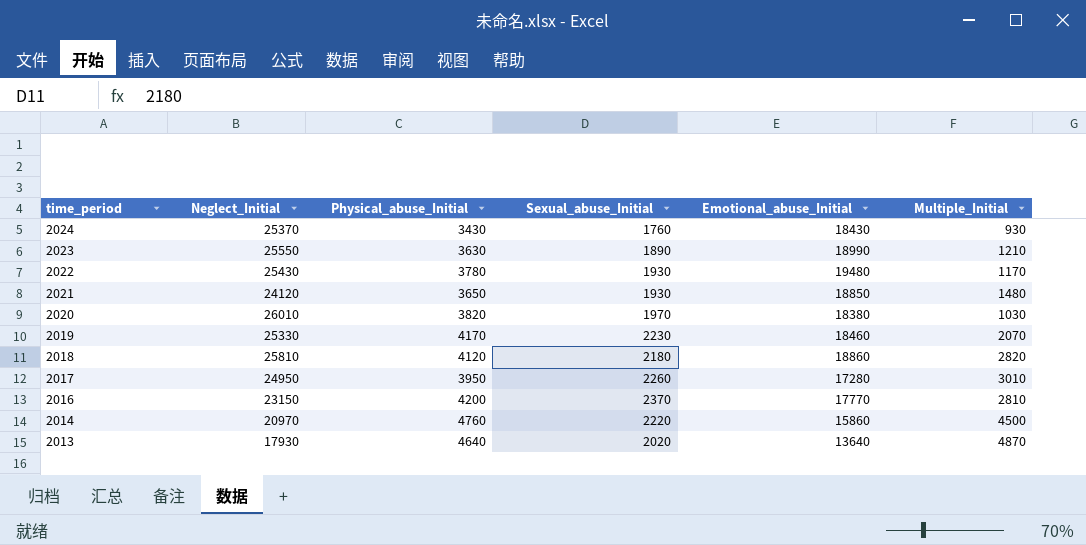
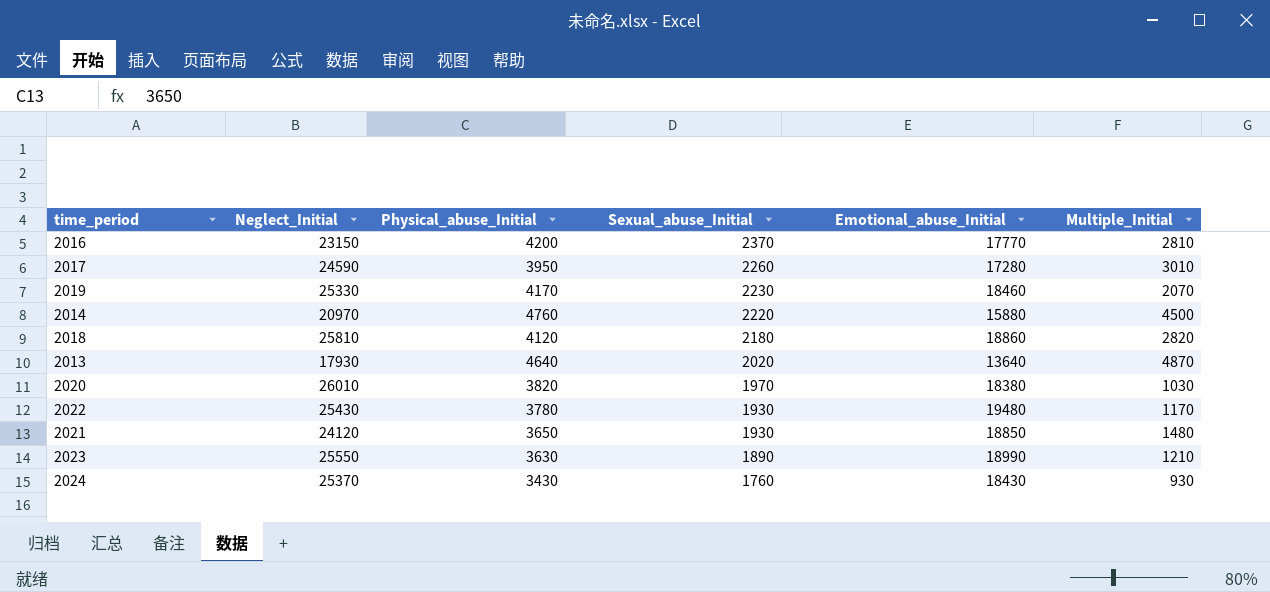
row order: time_period descending -> Sexual_abuse_Initial descending
2017 | Neglect_Initial: 24950 -> 24590
2014 | Emotional_abuse_Initial: 15860 -> 15880

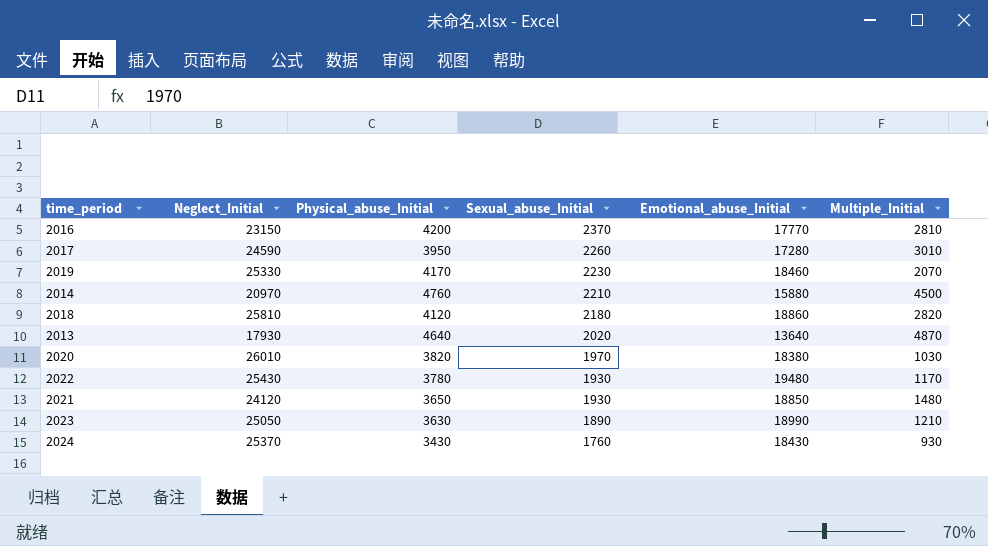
2014 | Sexual_abuse_Initial: 2220 -> 2210
2023 | Neglect_Initial: 25550 -> 25050

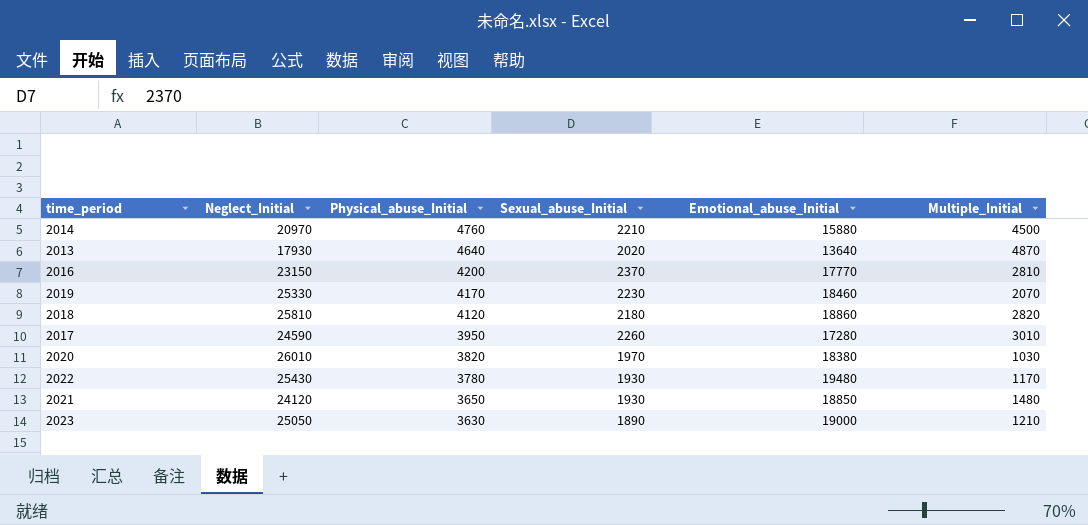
row order: Sexual_abuse_Initial descending -> Physical_abuse_Initial descending
row 2024: 25370 | 3430 | 1760 | 18430 | 930 -> none
2023 | Emotional_abuse_Initial: 18990 -> 19000

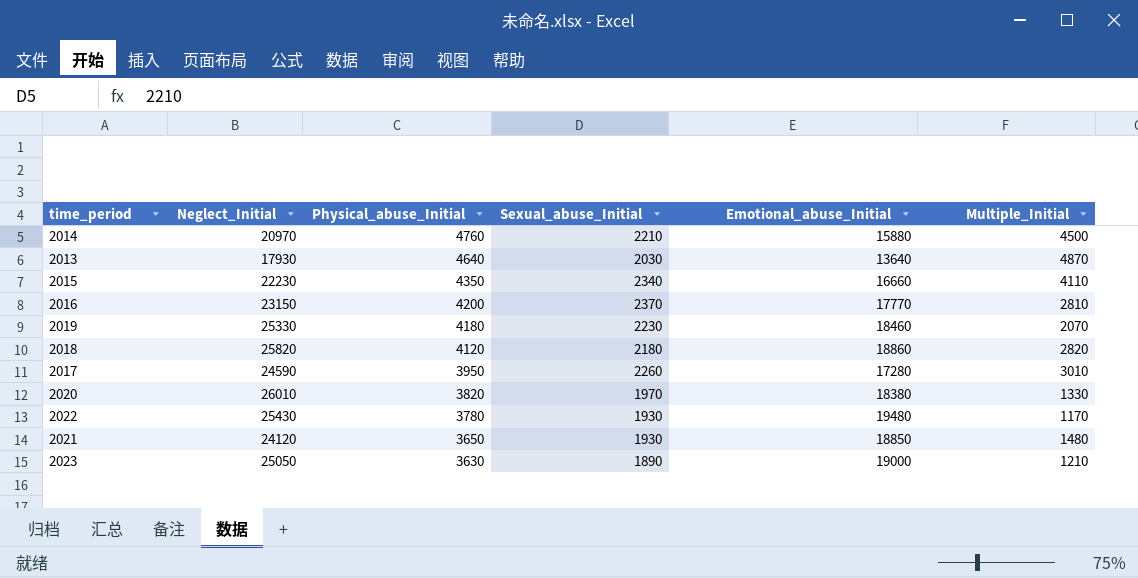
2013 | Sexual_abuse_Initial: 2020 -> 2030
row 2015: none -> 22230 | 4350 | 2340 | 16660 | 4110
2019 | Physical_abuse_Initial: 4170 -> 4180
2018 | Neglect_Initial: 25810 -> 25820
2020 | Multiple_Initial: 1030 -> 1330

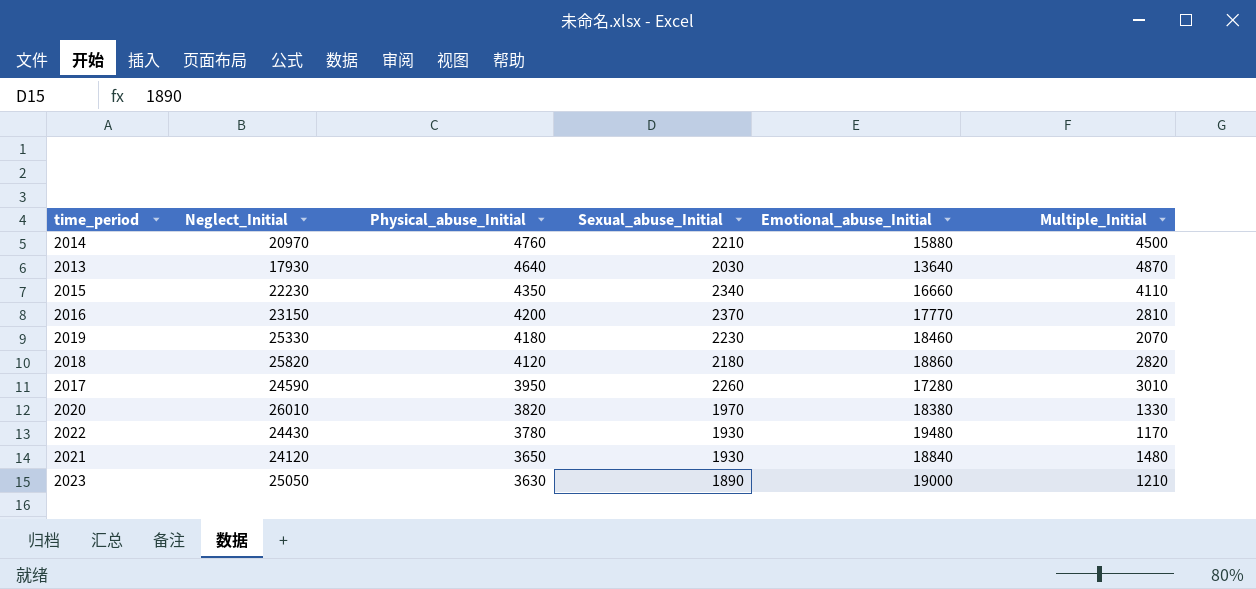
2022 | Neglect_Initial: 25430 -> 24430
2021 | Emotional_abuse_Initial: 18850 -> 18840

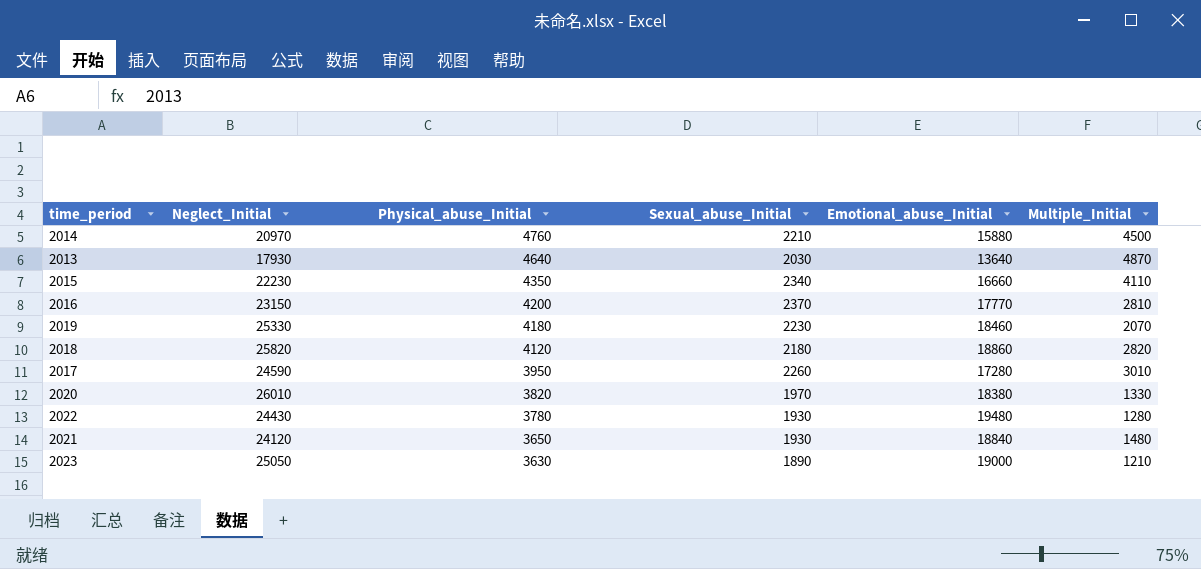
2022 | Multiple_Initial: 1170 -> 1280

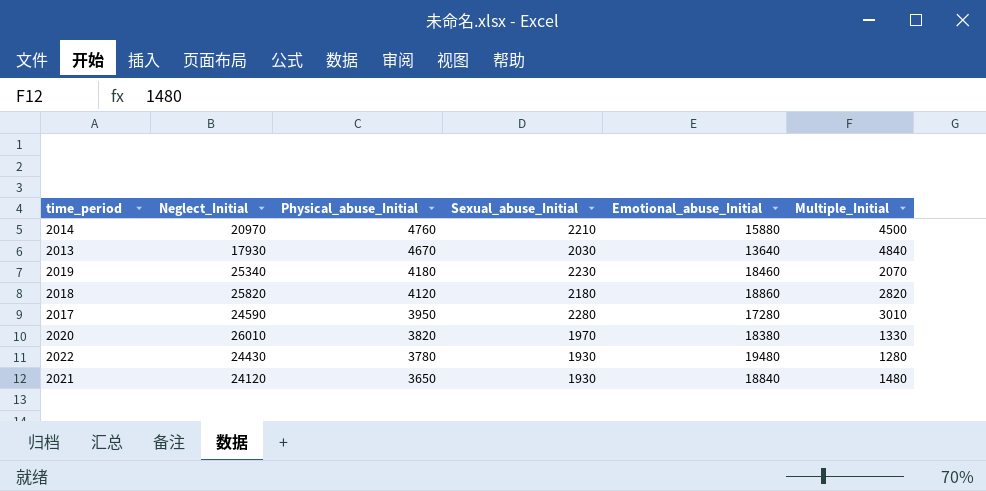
row 2015: 22230 | 4350 | 2340 | 16660 | 4110 -> none
row 2016: 23150 | 4200 | 2370 | 17770 | 2810 -> none
row 2023: 25050 | 3630 | 1890 | 19000 | 1210 -> none
2013 | Physical_abuse_Initial: 4640 -> 4670
2013 | Multiple_Initial: 4870 -> 4840
2019 | Neglect_Initial: 25330 -> 25340
2017 | Sexual_abuse_Initial: 2260 -> 2280

